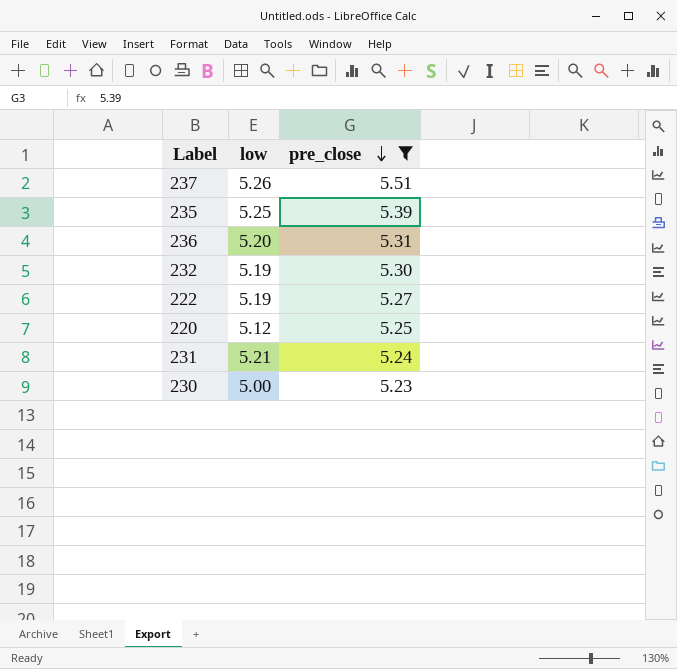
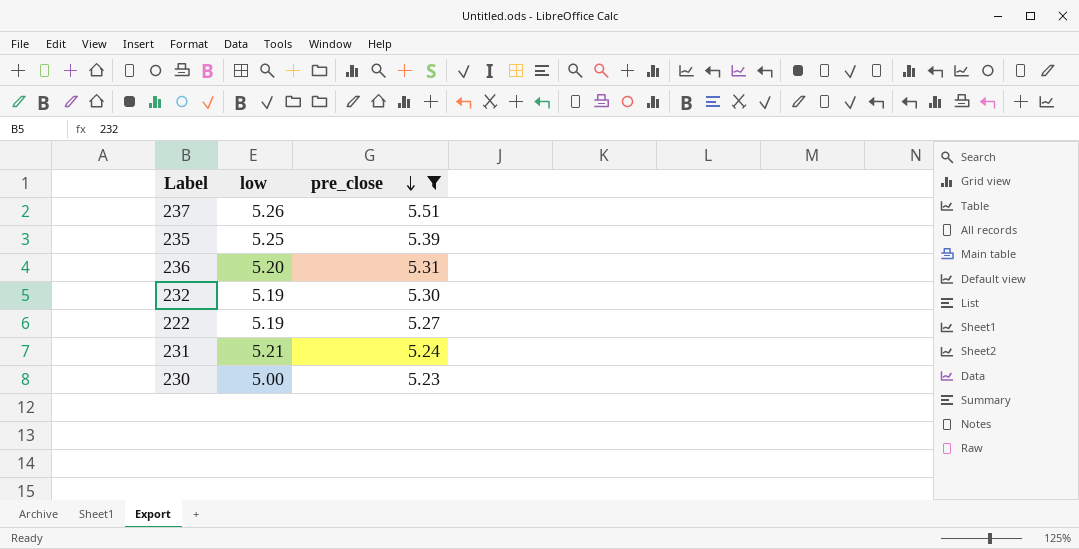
row 220: 5.12 | 5.25 -> none

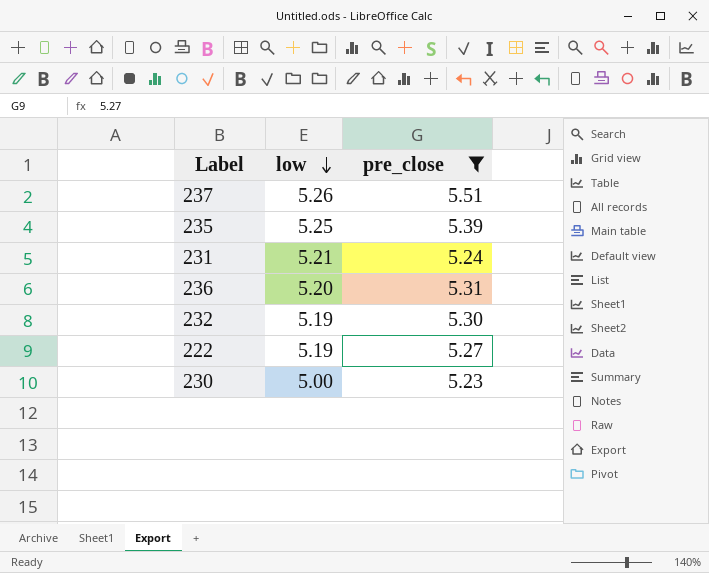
row order: pre_close descending -> low descending

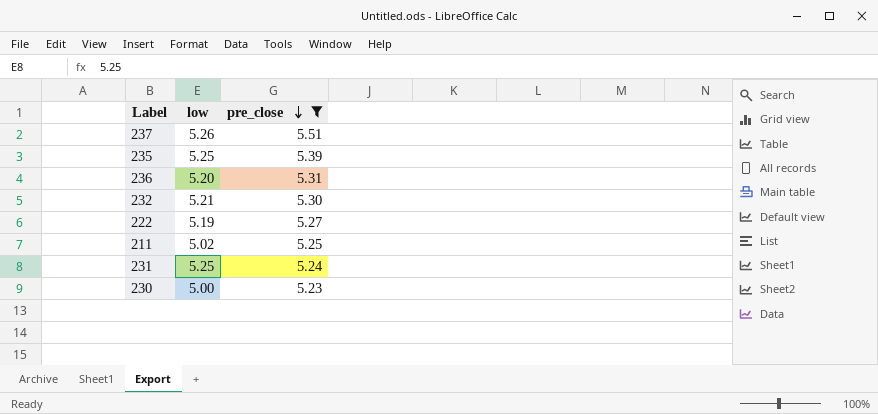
row order: low descending -> pre_close descending
232 | low: 5.19 -> 5.21
row 211: none -> 5.02 | 5.25
231 | low: 5.21 -> 5.25

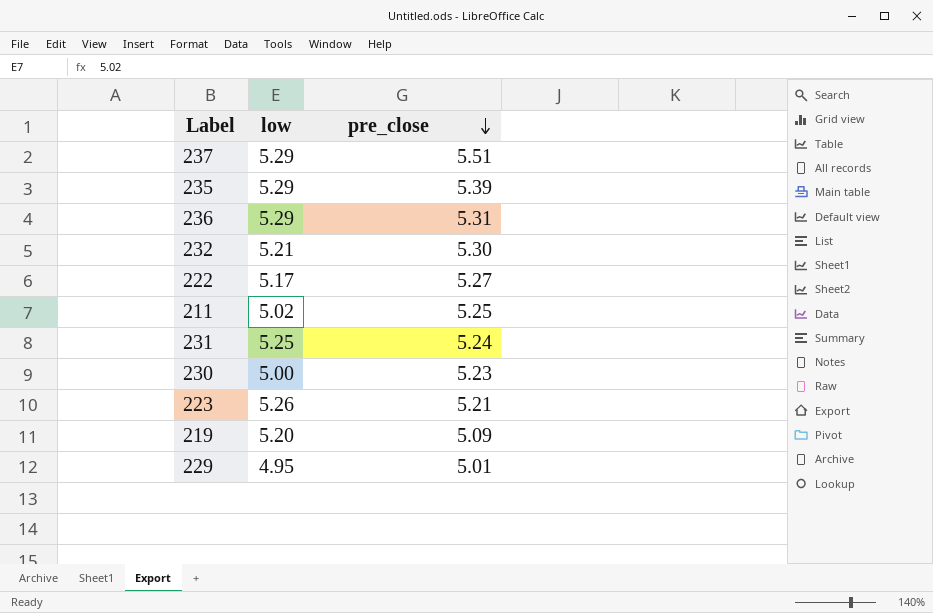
filter: pre_close >= 5.23 -> none
237 | low: 5.26 -> 5.29
235 | low: 5.25 -> 5.29
236 | low: 5.20 -> 5.29
222 | low: 5.19 -> 5.17

